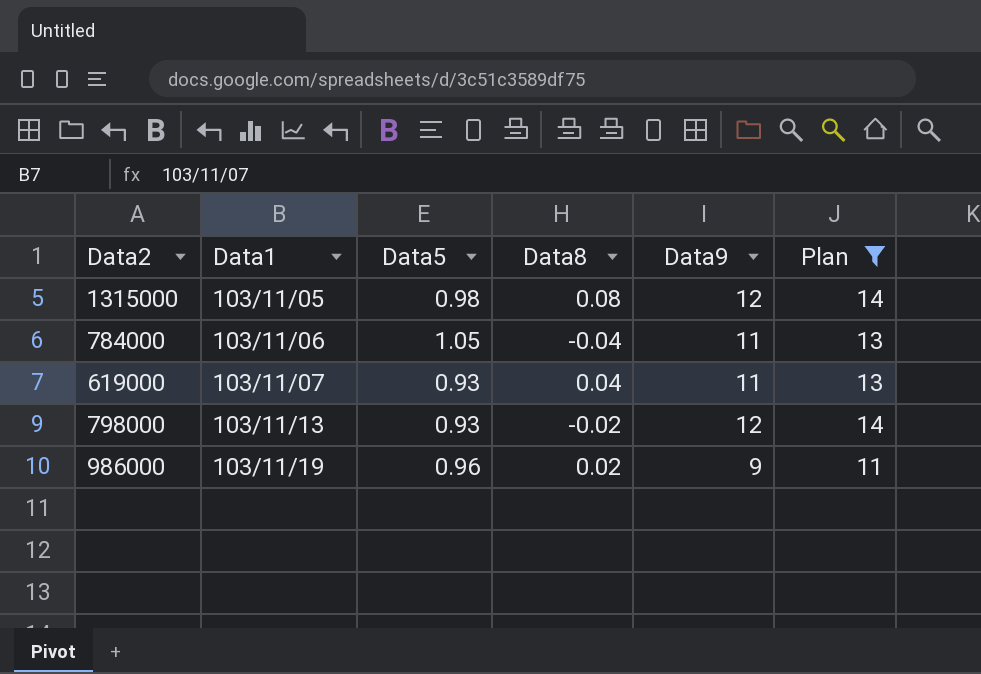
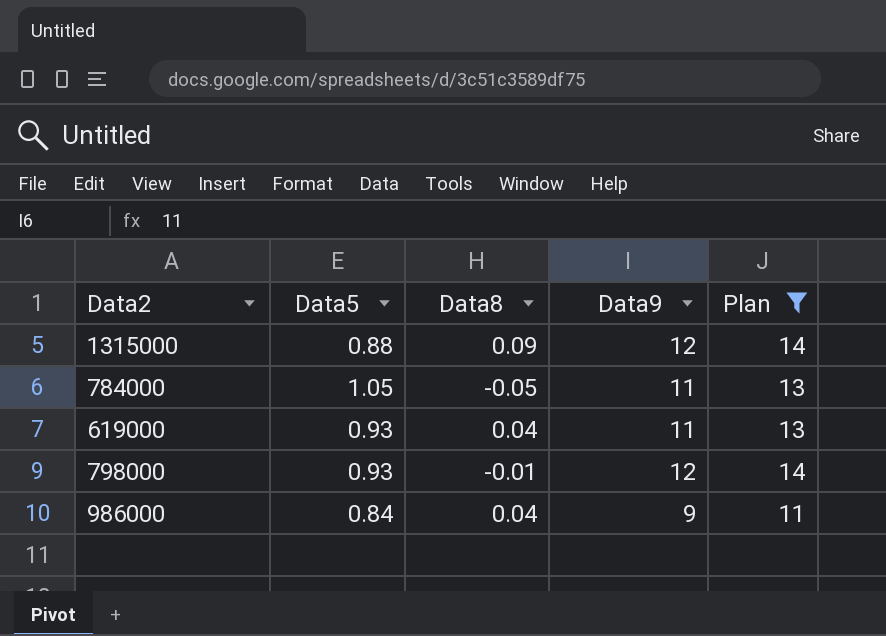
column Data1 | position: 2 -> none
1315000 | Data5: 0.98 -> 0.88
1315000 | Data8: 0.08 -> 0.09
784000 | Data8: -0.04 -> -0.05
798000 | Data8: -0.02 -> -0.01
986000 | Data5: 0.96 -> 0.84
986000 | Data8: 0.02 -> 0.04

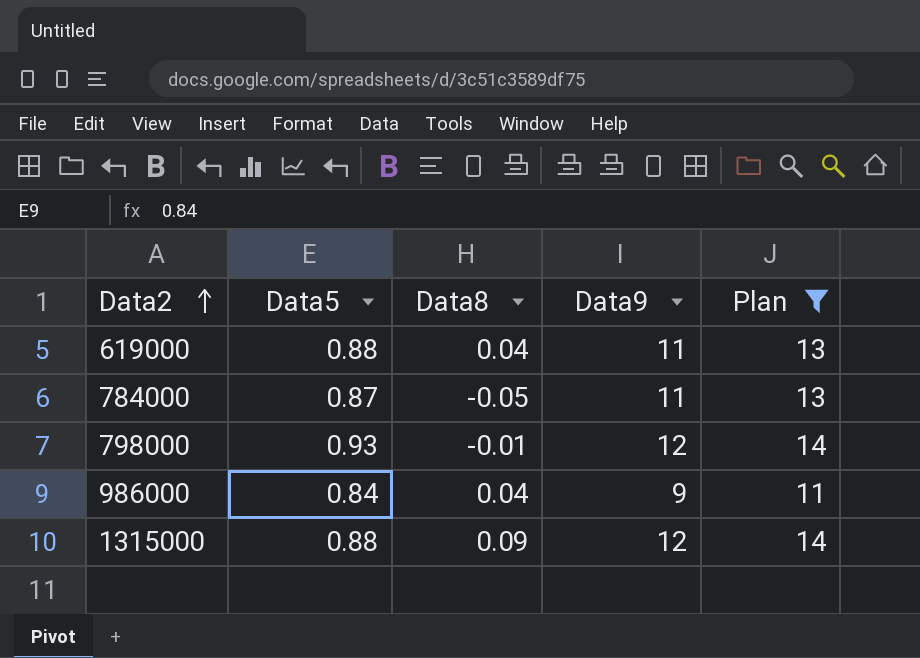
row order: none -> Data2 ascending
619000 | Data5: 0.93 -> 0.88
784000 | Data5: 1.05 -> 0.87

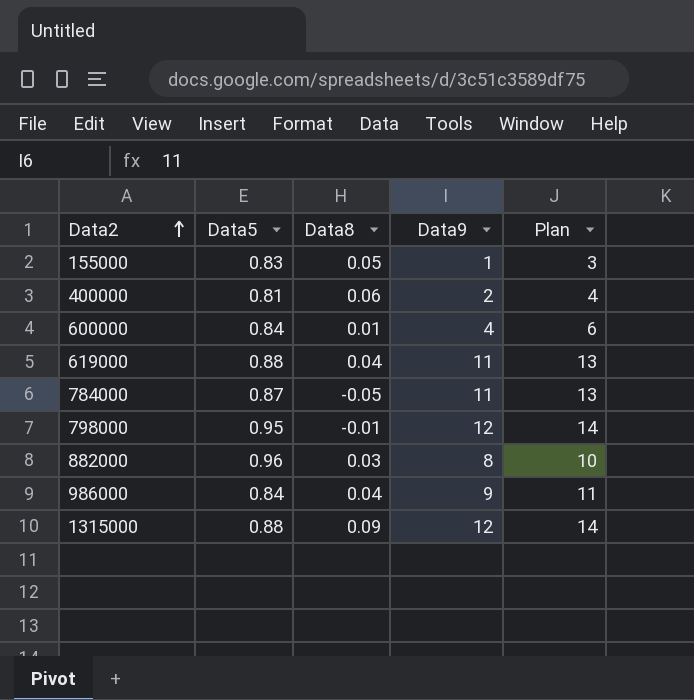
filter: Plan >= 11 -> none
798000 | Data5: 0.93 -> 0.95

